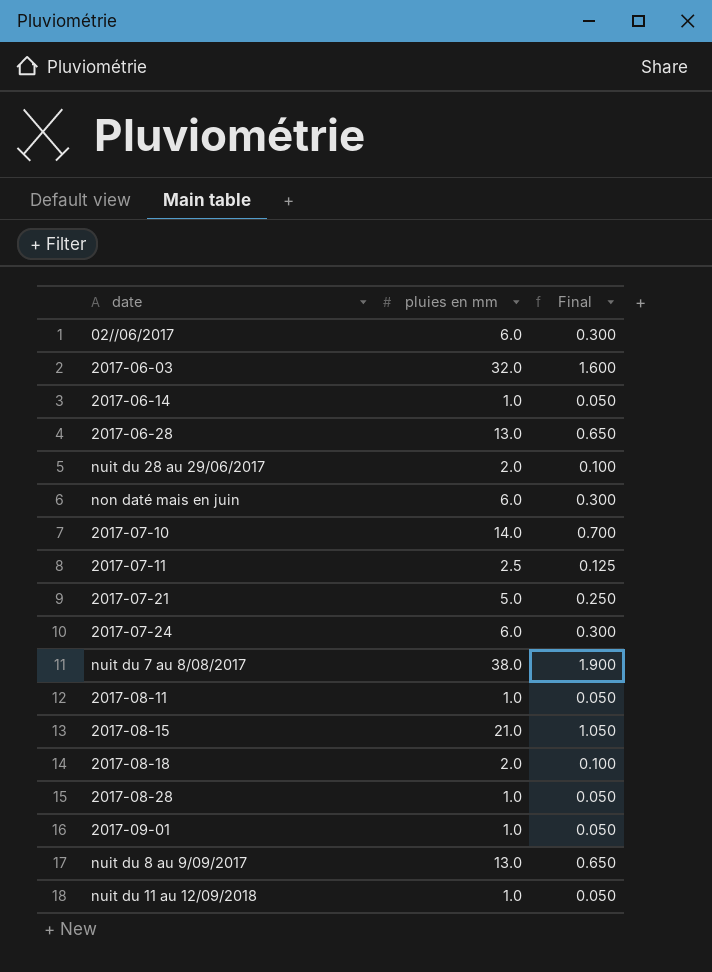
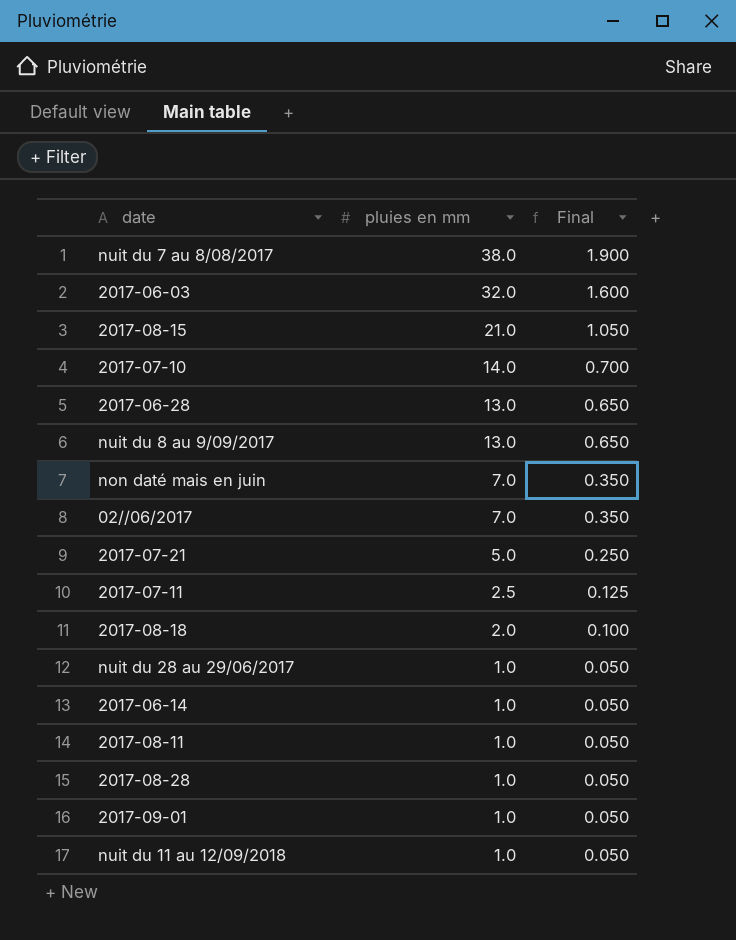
row order: none -> pluies en mm descending
row 2017-07-24: 6.0 | 0.300 -> none
non daté mais en juin | pluies en mm: 6.0 -> 7.0
non daté mais en juin | Final: 0.300 -> 0.350
02//06/2017 | pluies en mm: 6.0 -> 7.0
02//06/2017 | Final: 0.300 -> 0.350
nuit du 28 au 29/06/2017 | pluies en mm: 2.0 -> 1.0
nuit du 28 au 29/06/2017 | Final: 0.100 -> 0.050

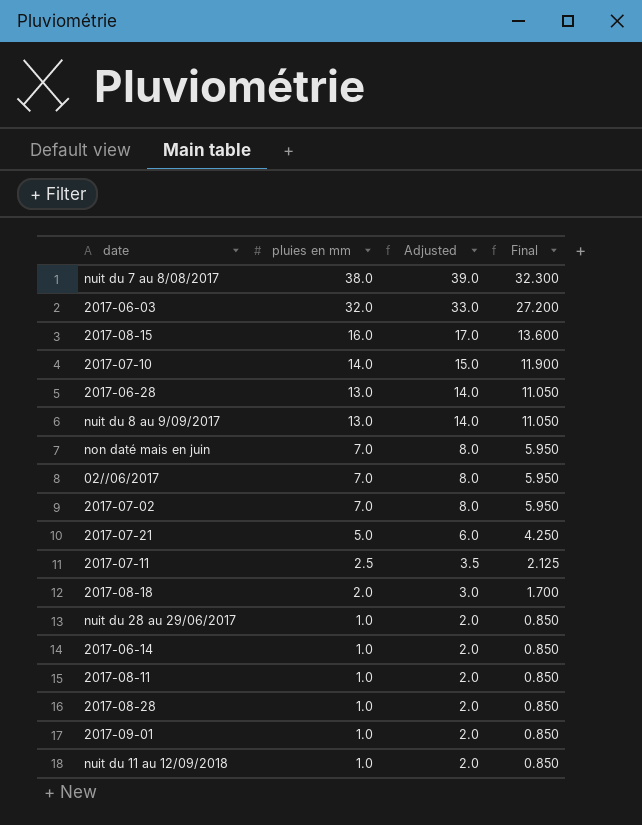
column Adjusted | formula: none -> [pluies en mm] + 1
column Final | formula: [pluies en mm] * 0.05 -> [pluies en mm] * 0.85
2017-08-15 | pluies en mm: 21.0 -> 16.0
row 2017-07-02: none -> 7.0 | 8.0 | 5.950

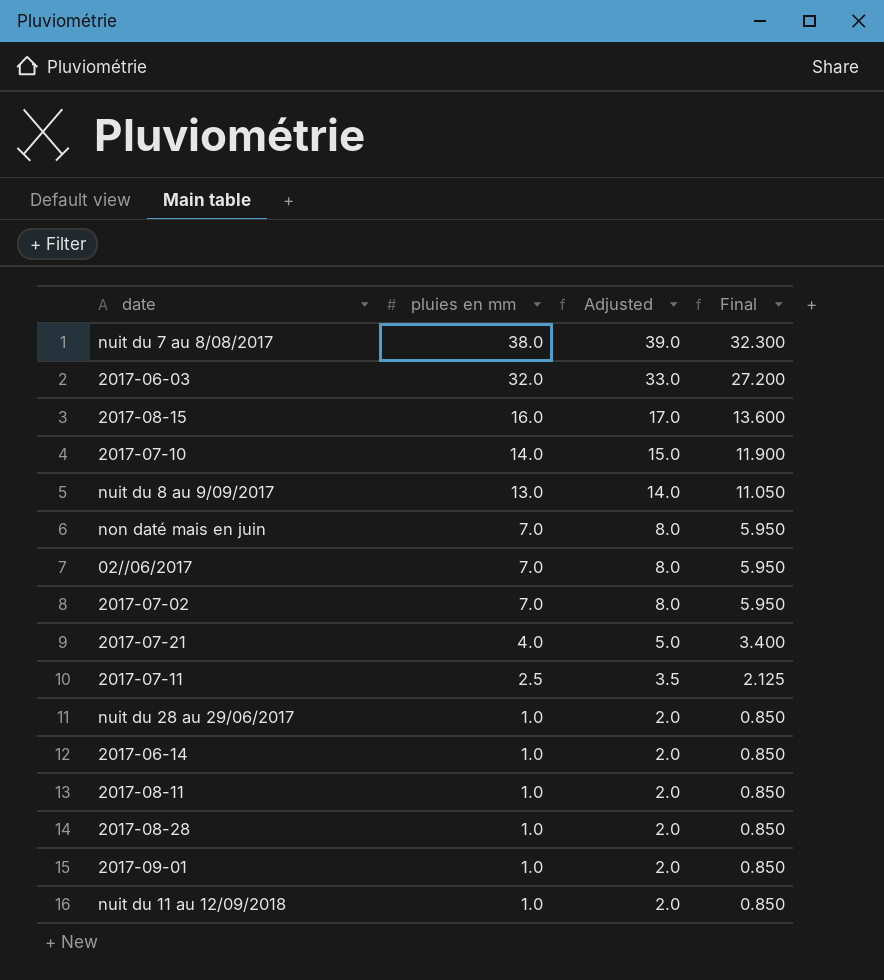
row 2017-06-28: 13.0 | 14.0 | 11.050 -> none
row 2017-08-18: 2.0 | 3.0 | 1.700 -> none
2017-07-21 | pluies en mm: 5.0 -> 4.0
2017-07-21 | Adjusted: 6.0 -> 5.0
2017-07-21 | Final: 4.250 -> 3.400

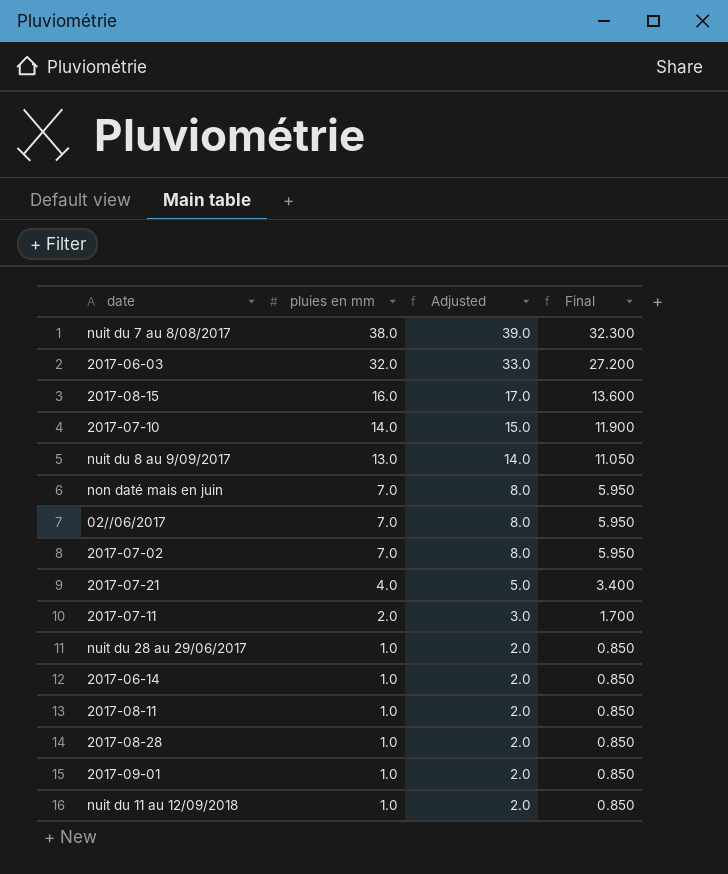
2017-07-11 | pluies en mm: 2.5 -> 2.0
2017-07-11 | Adjusted: 3.5 -> 3.0
2017-07-11 | Final: 2.125 -> 1.700

